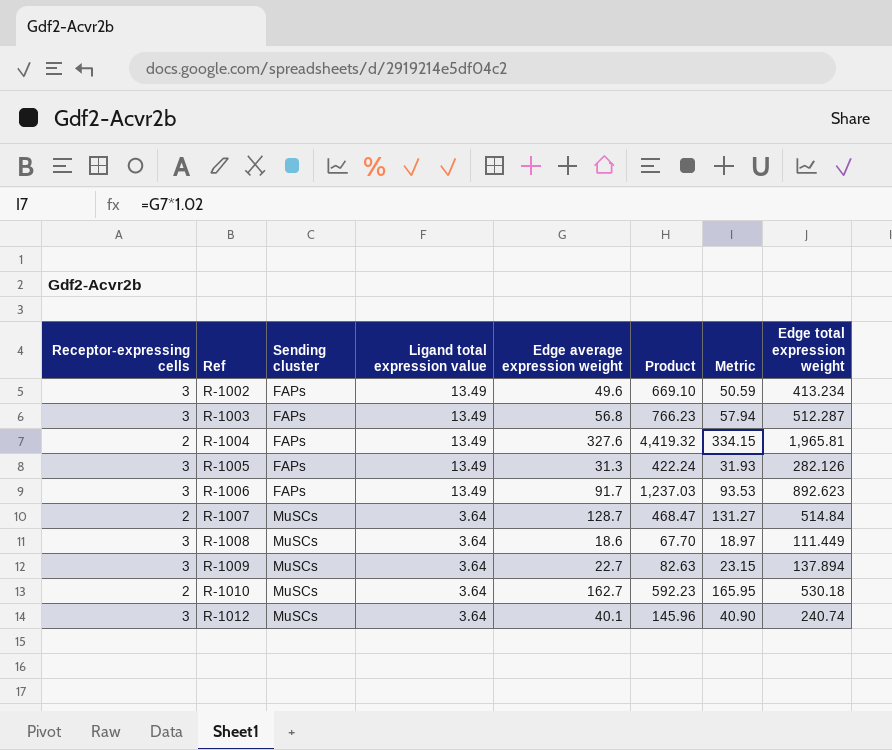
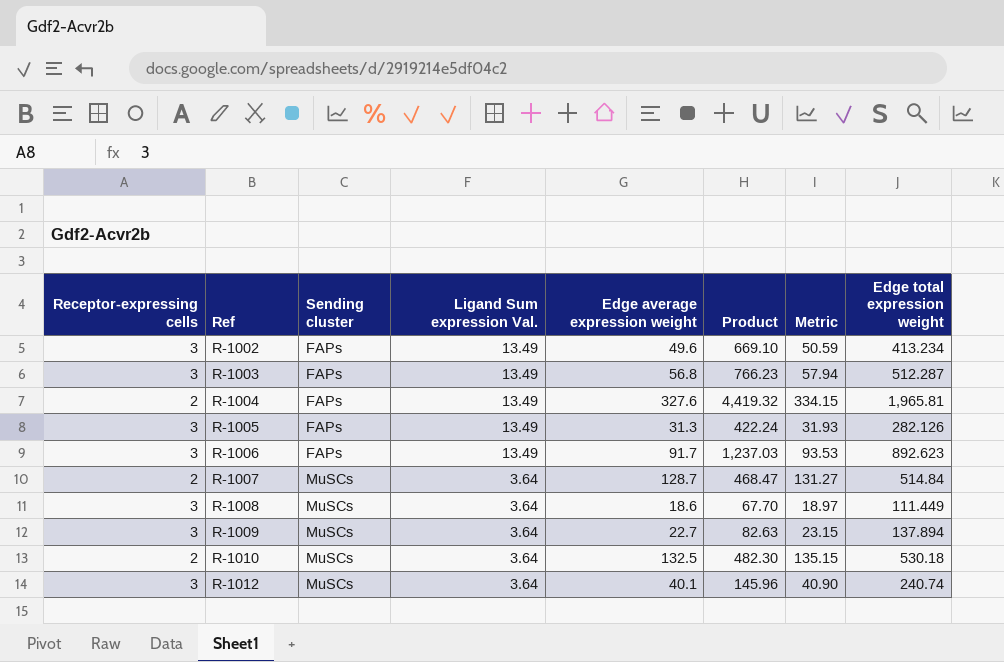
column name: Ligand total expression value -> Ligand Sum expression Val.
R-1010 | Edge average expression weight: 162.7 -> 132.5
R-1010 | Product: 592.23 -> 482.30
R-1010 | Metric: 165.95 -> 135.15

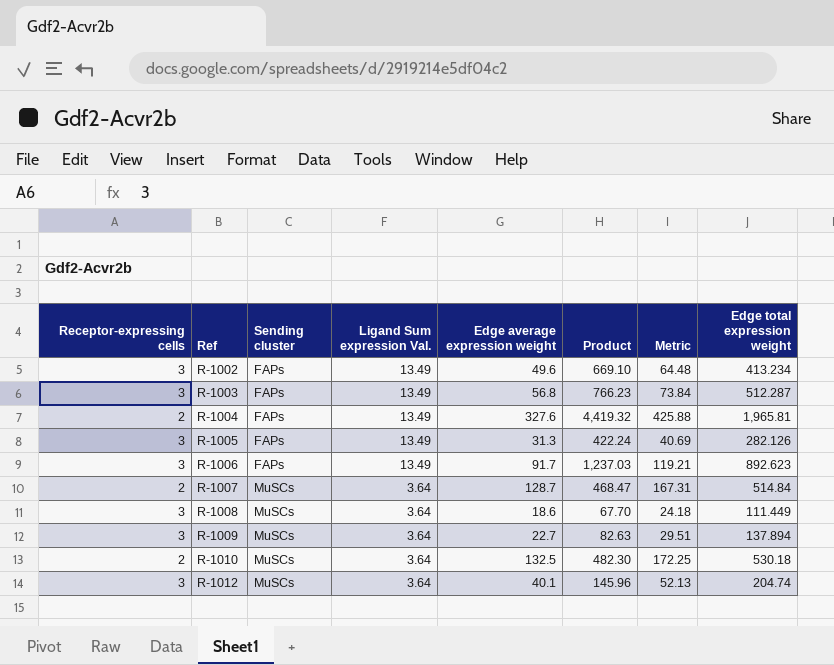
column Metric | formula: [Edge average expression weight] * 1.02 -> [Edge average expression weight] * 1.3
R-1012 | Edge total expression weight: 240.74 -> 204.74

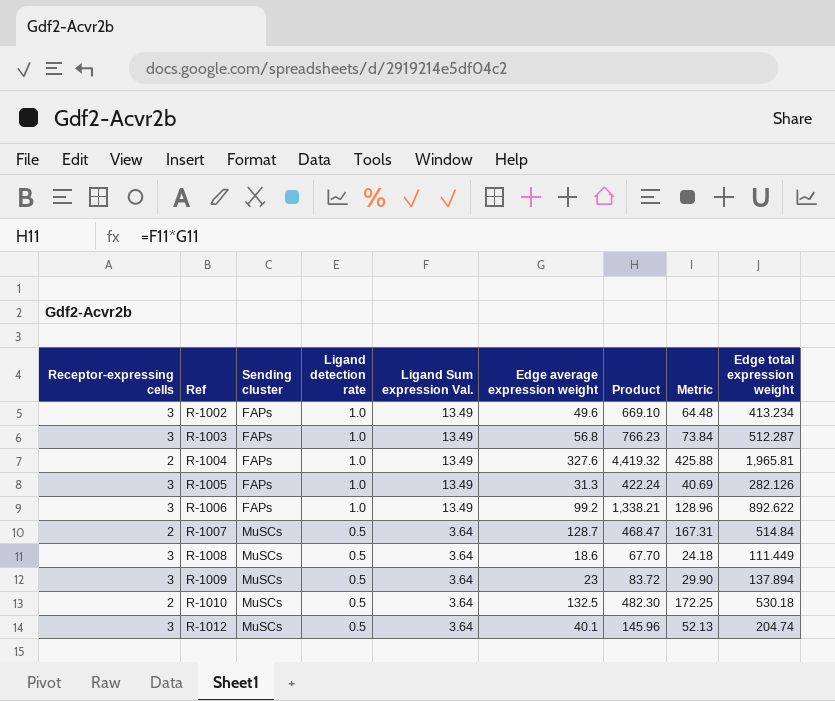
column Ligand detection rate | position: none -> 4
R-1006 | Edge average expression weight: 91.7 -> 99.2
R-1006 | Product: 1,237.03 -> 1,338.21
R-1006 | Metric: 119.21 -> 128.96
R-1006 | Edge total expression weight: 892.623 -> 892.622
R-1009 | Edge average expression weight: 22.7 -> 23
R-1009 | Product: 82.63 -> 83.72
R-1009 | Metric: 29.51 -> 29.90

